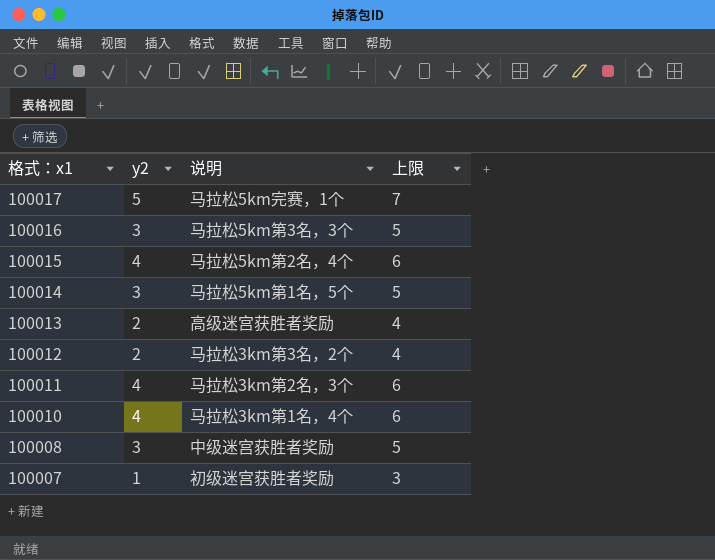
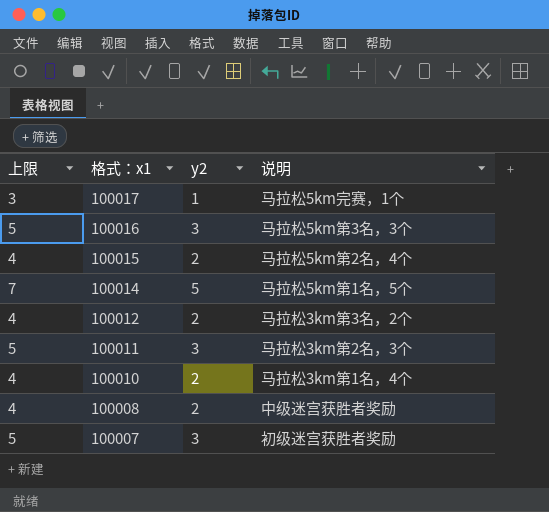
column 上限 | position: 4 -> 1
row 100013: 2 | 高级迷宫获胜者奖励 | 4 -> none
100017 | 上限: 7 -> 3
100017 | y2: 5 -> 1
100015 | 上限: 6 -> 4
100015 | y2: 4 -> 2
100014 | 上限: 5 -> 7
100014 | y2: 3 -> 5
100011 | 上限: 6 -> 5
100011 | y2: 4 -> 3
100010 | 上限: 6 -> 4
100010 | y2: 4 -> 2
100008 | 上限: 5 -> 4
100008 | y2: 3 -> 2
100007 | 上限: 3 -> 5
100007 | y2: 1 -> 3

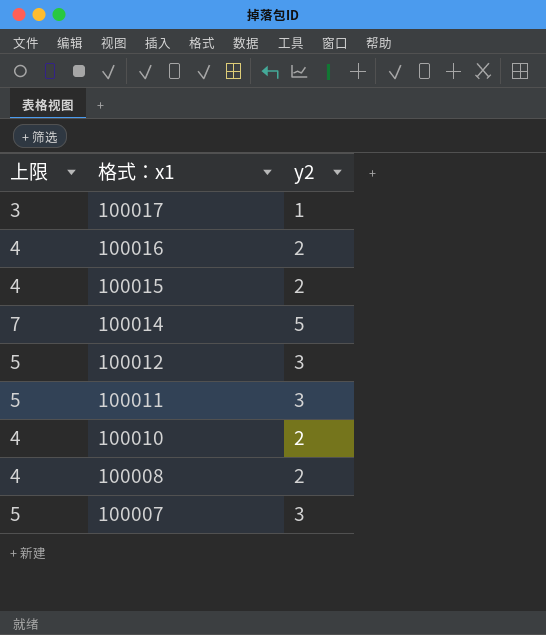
column 说明 | position: 4 -> none
100016 | 上限: 5 -> 4
100016 | y2: 3 -> 2
100012 | 上限: 4 -> 5
100012 | y2: 2 -> 3

